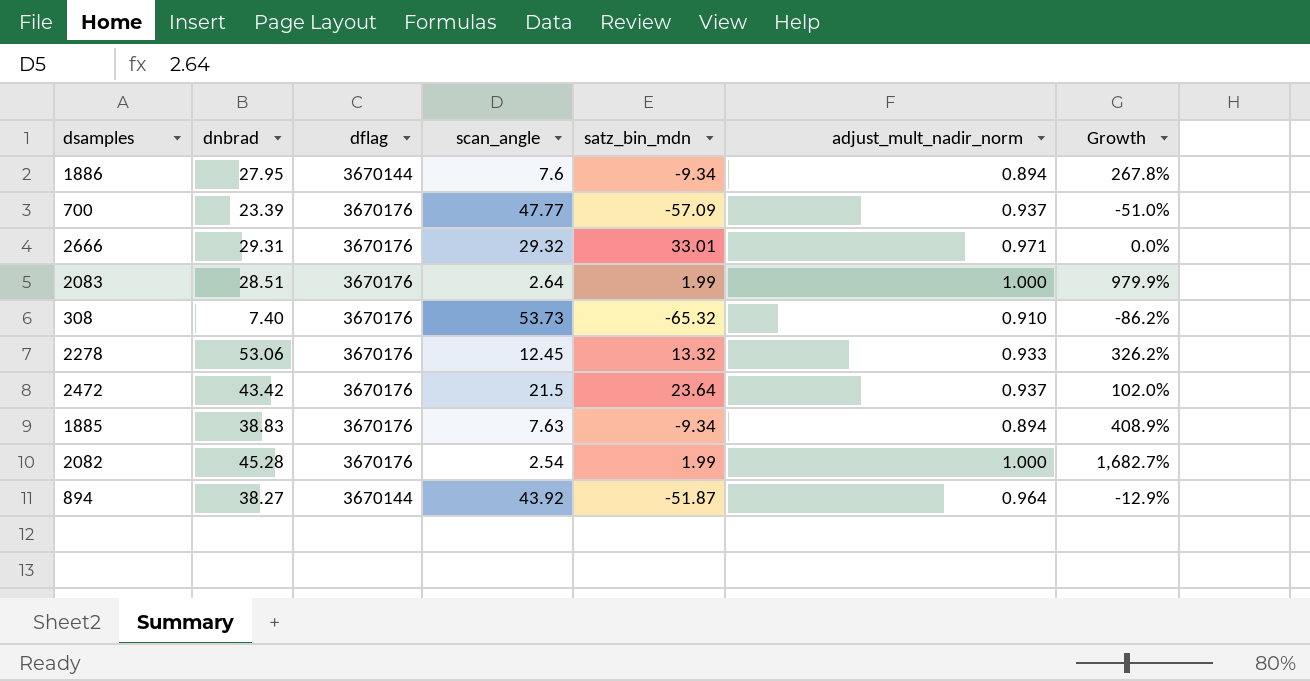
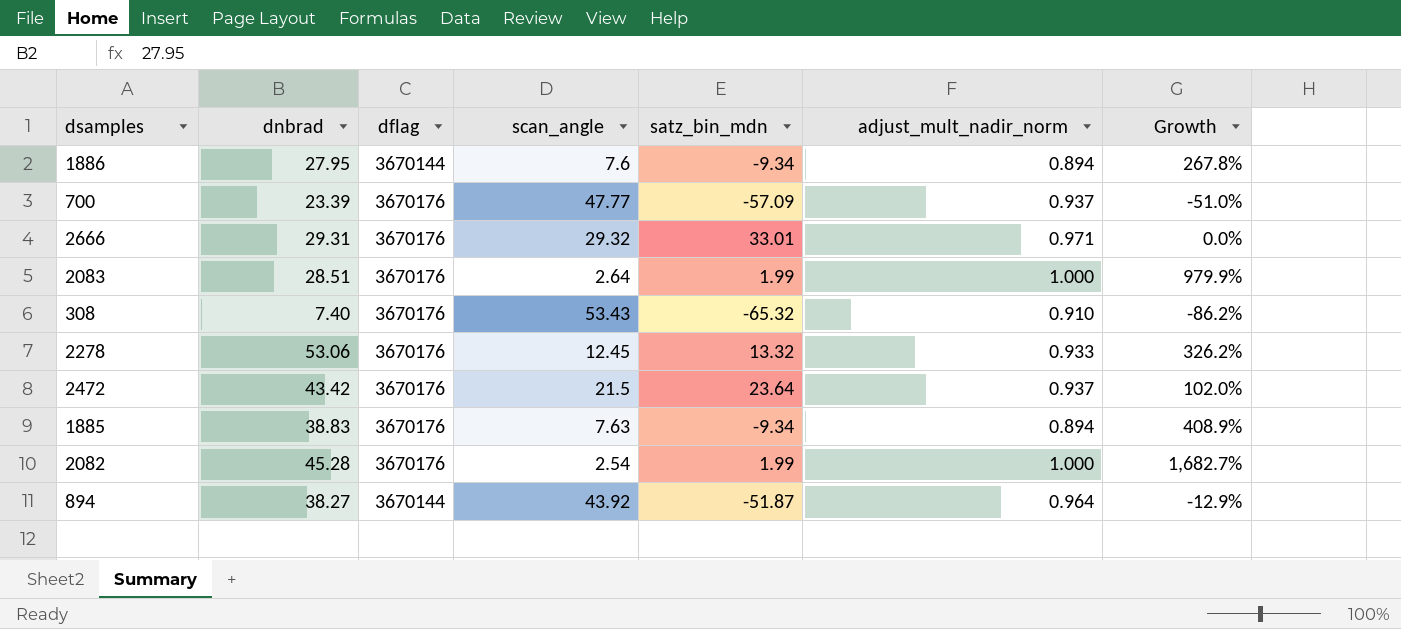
308 | scan_angle: 53.73 -> 53.43

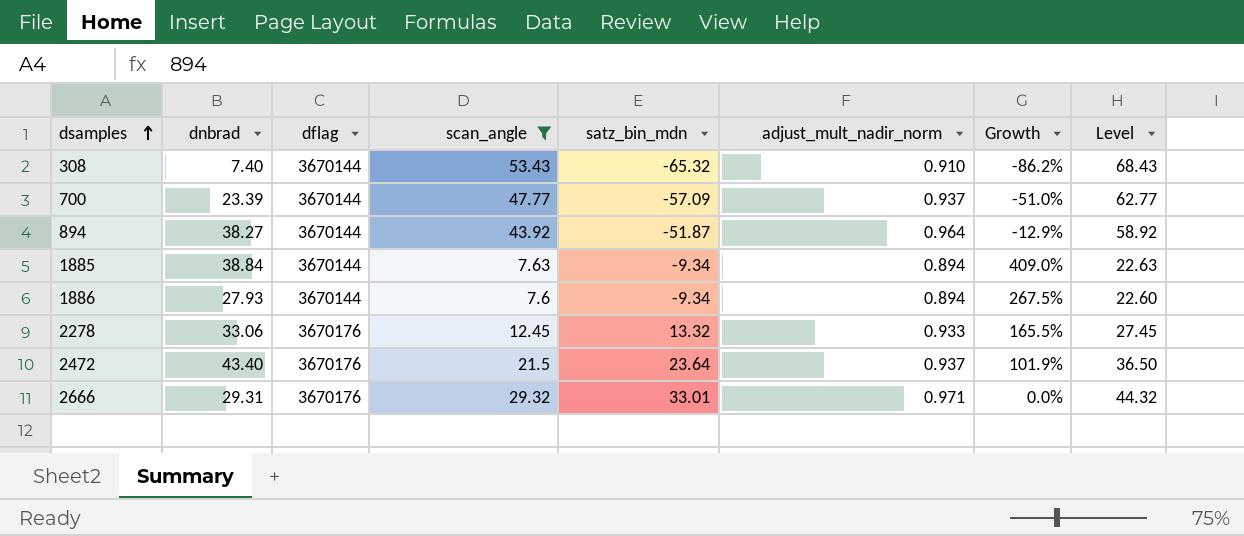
filter: none -> scan_angle >= 7.6
row order: none -> dsamples ascending
column Level | formula: none -> [scan_angle] + 15
308 | dflag: 3670176 -> 3670144
700 | dflag: 3670176 -> 3670144
1885 | dnbrad: 38.83 -> 38.84
1885 | dflag: 3670176 -> 3670144
1885 | Growth: 408.9% -> 409.0%
1886 | dnbrad: 27.95 -> 27.93
1886 | Growth: 267.8% -> 267.5%
2278 | dnbrad: 53.06 -> 33.06
2278 | Growth: 326.2% -> 165.5%
2472 | dnbrad: 43.42 -> 43.40
2472 | Growth: 102.0% -> 101.9%

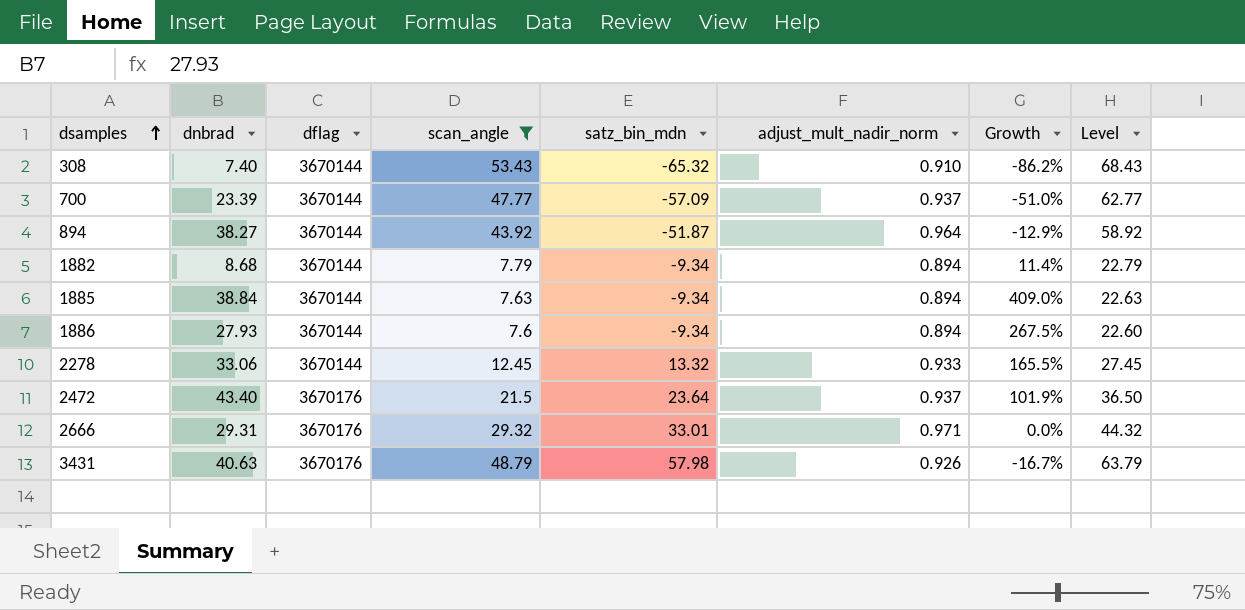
row 1882: none -> 8.68 | 3670144 | 7.79 | -9.34 | 0.894 | 11.4% | 22.79
2278 | dflag: 3670176 -> 3670144
row 3431: none -> 40.63 | 3670176 | 48.79 | 57.98 | 0.926 | -16.7% | 63.79

